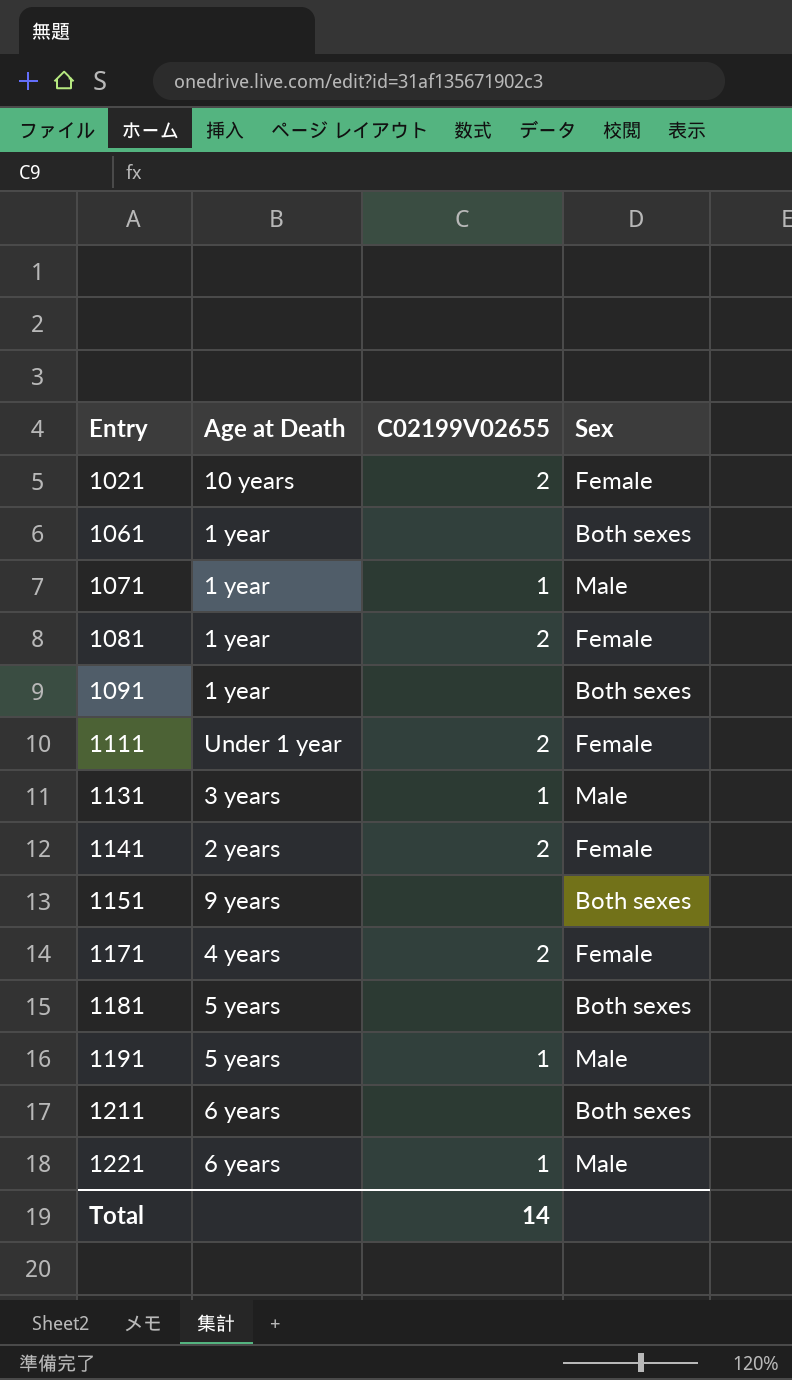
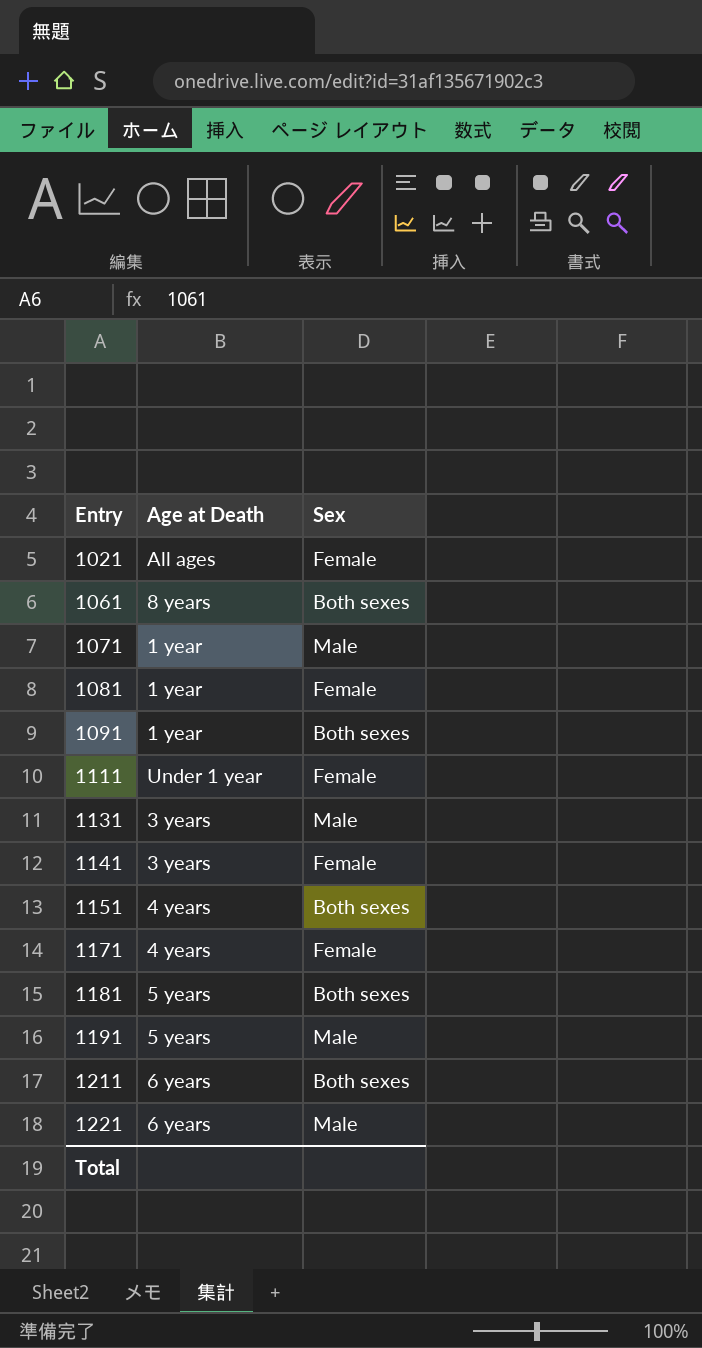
column C02199V02655 | position: 3 -> none
1021 | Age at Death: 10 years -> All ages
1061 | Age at Death: 1 year -> 8 years
1141 | Age at Death: 2 years -> 3 years
1151 | Age at Death: 9 years -> 4 years

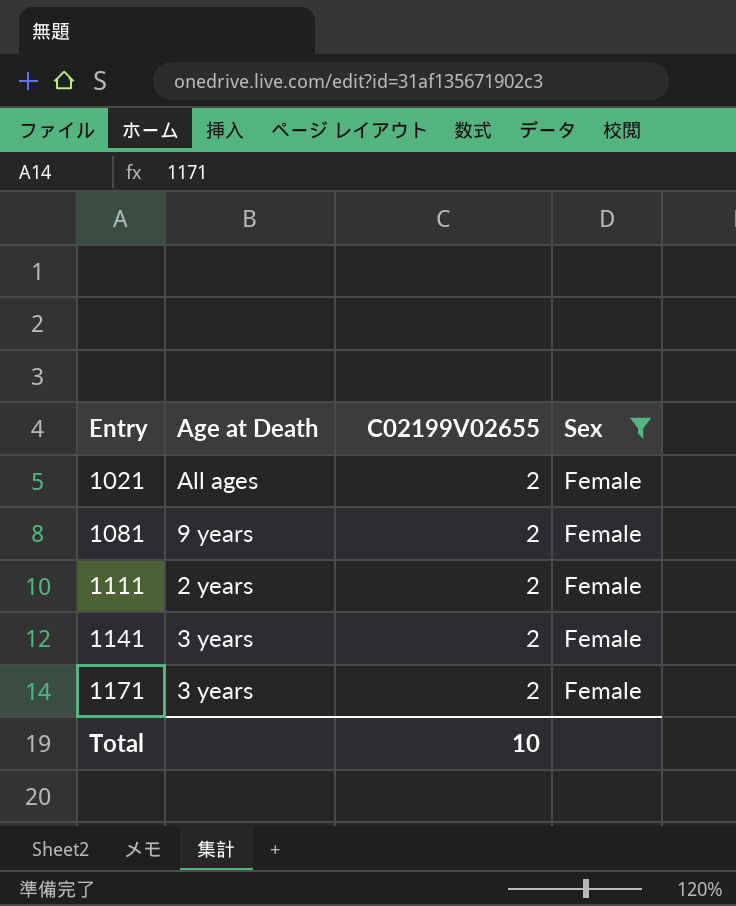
filter: none -> Sex = Female
column C02199V02655 | position: none -> 3
1081 | Age at Death: 1 year -> 9 years
1111 | Age at Death: Under 1 year -> 2 years
1171 | Age at Death: 4 years -> 3 years

